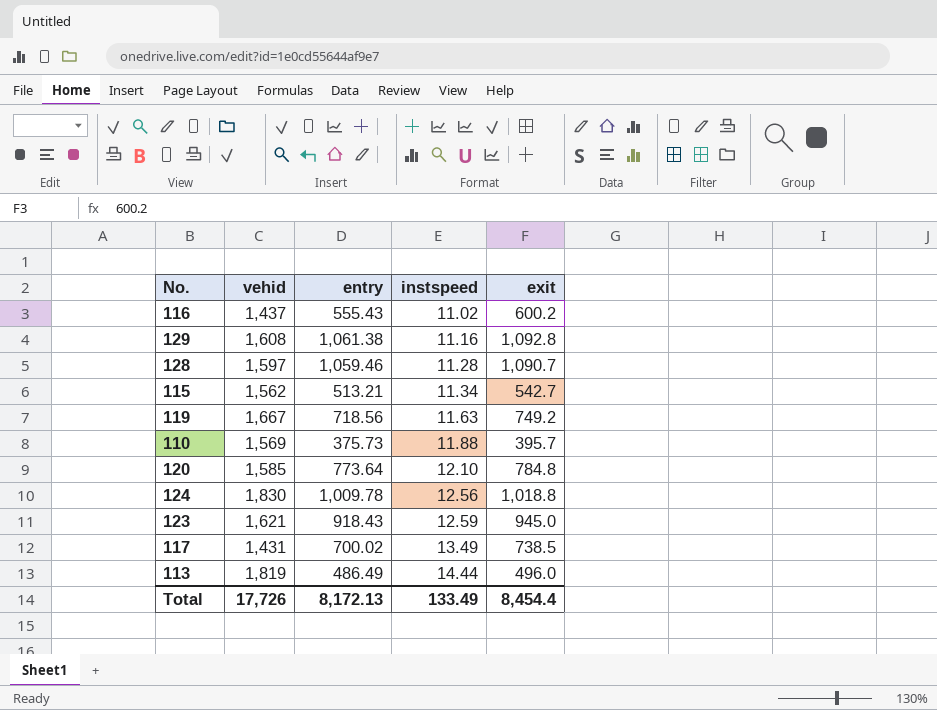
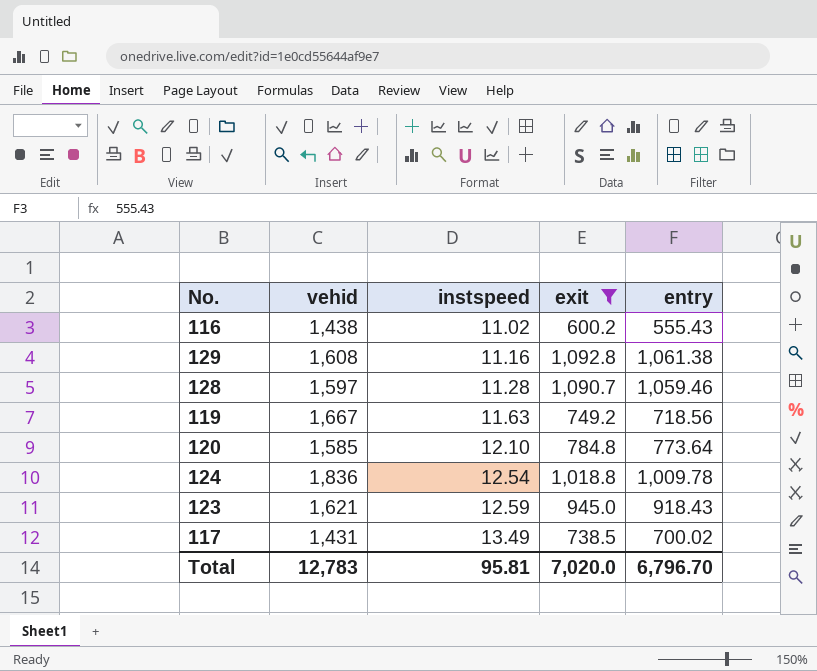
filter: none -> exit >= 600.2
column entry | position: 3 -> 5
116 | vehid: 1,437 -> 1,438
124 | vehid: 1,830 -> 1,836
124 | instspeed: 12.56 -> 12.54
Total | vehid: 17,726 -> 12,783
Total | instspeed: 133.49 -> 95.81
Total | exit: 8,454.4 -> 7,020.0
Total | entry: 8,172.13 -> 6,796.70

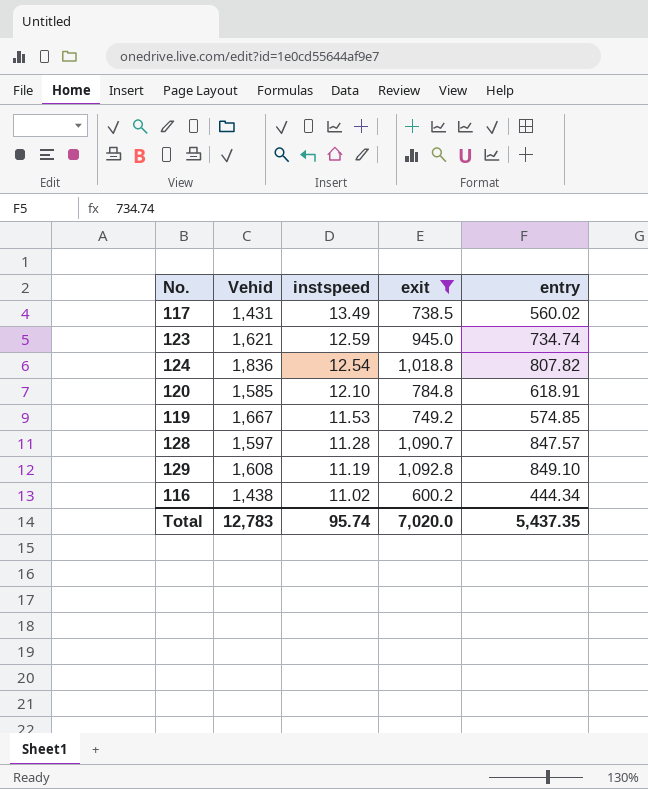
row order: instspeed ascending -> instspeed descending
column name: vehid -> Vehid
117 | entry: 700.02 -> 560.02
123 | entry: 918.43 -> 734.74
124 | entry: 1,009.78 -> 807.82
120 | entry: 773.64 -> 618.91
119 | instspeed: 11.63 -> 11.53
119 | entry: 718.56 -> 574.85
128 | entry: 1,059.46 -> 847.57
129 | instspeed: 11.16 -> 11.19
129 | entry: 1,061.38 -> 849.10
116 | entry: 555.43 -> 444.34
Total | instspeed: 95.81 -> 95.74
Total | entry: 6,796.70 -> 5,437.35

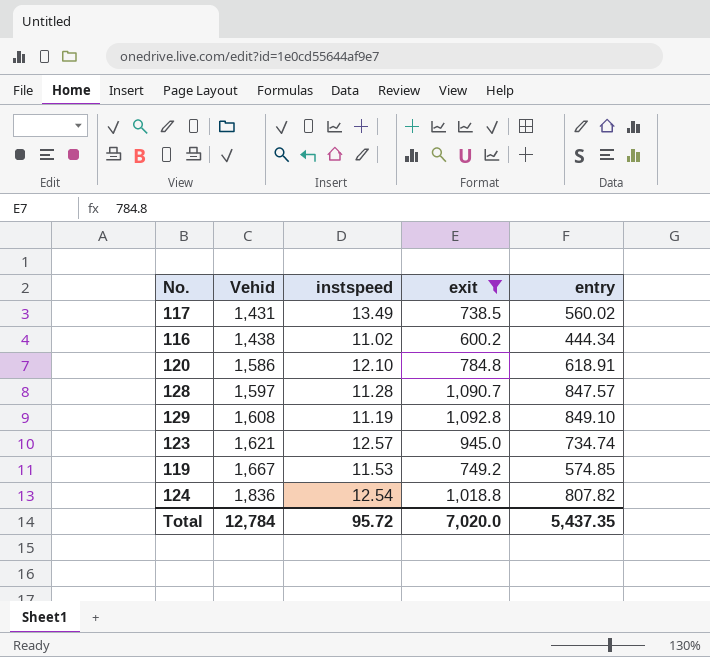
row order: instspeed descending -> Vehid ascending
120 | Vehid: 1,585 -> 1,586
123 | instspeed: 12.59 -> 12.57
Total | Vehid: 12,783 -> 12,784
Total | instspeed: 95.74 -> 95.72

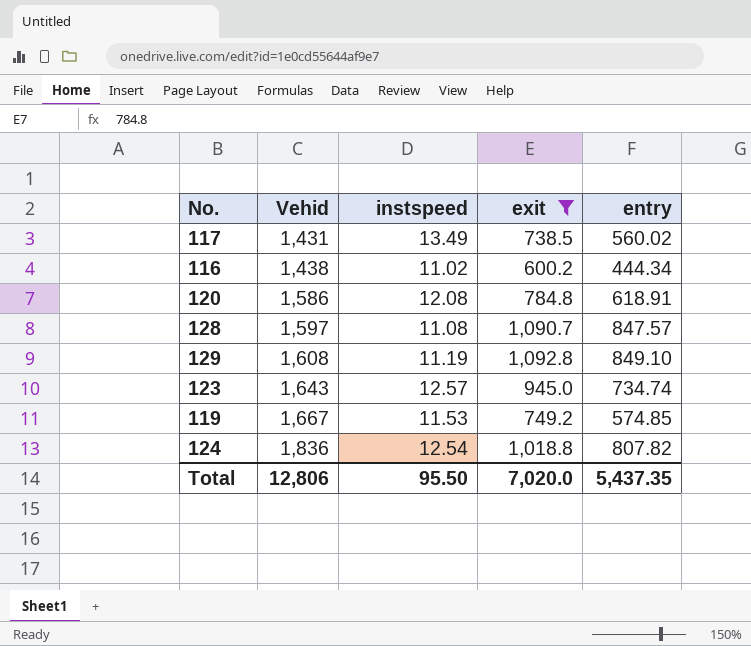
120 | instspeed: 12.10 -> 12.08
128 | instspeed: 11.28 -> 11.08
123 | Vehid: 1,621 -> 1,643
Total | Vehid: 12,784 -> 12,806
Total | instspeed: 95.72 -> 95.50

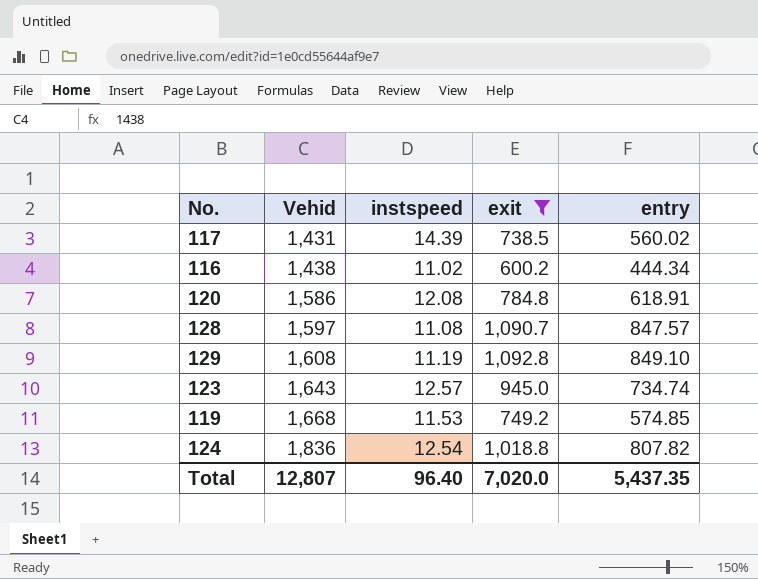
117 | instspeed: 13.49 -> 14.39
119 | Vehid: 1,667 -> 1,668
Total | Vehid: 12,806 -> 12,807
Total | instspeed: 95.50 -> 96.40

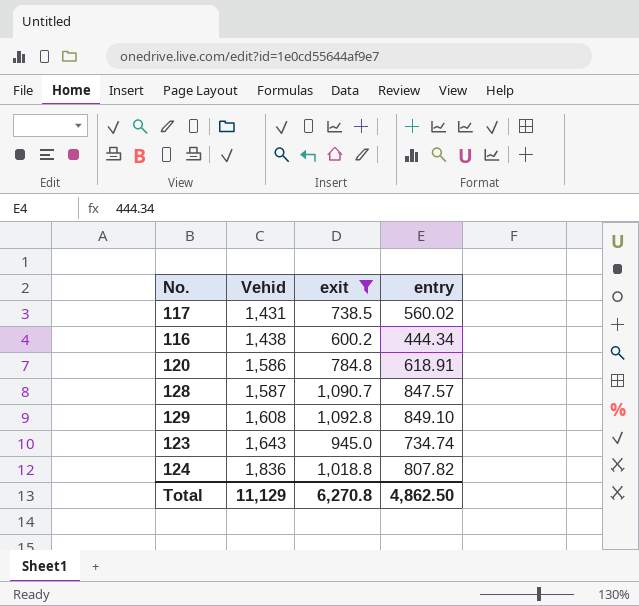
column instspeed | position: 3 -> none
row 119: 1,668 | 11.53 | 749.2 | 574.85 -> none
128 | Vehid: 1,597 -> 1,587
Total | Vehid: 12,807 -> 11,129
Total | exit: 7,020.0 -> 6,270.8
Total | entry: 5,437.35 -> 4,862.50

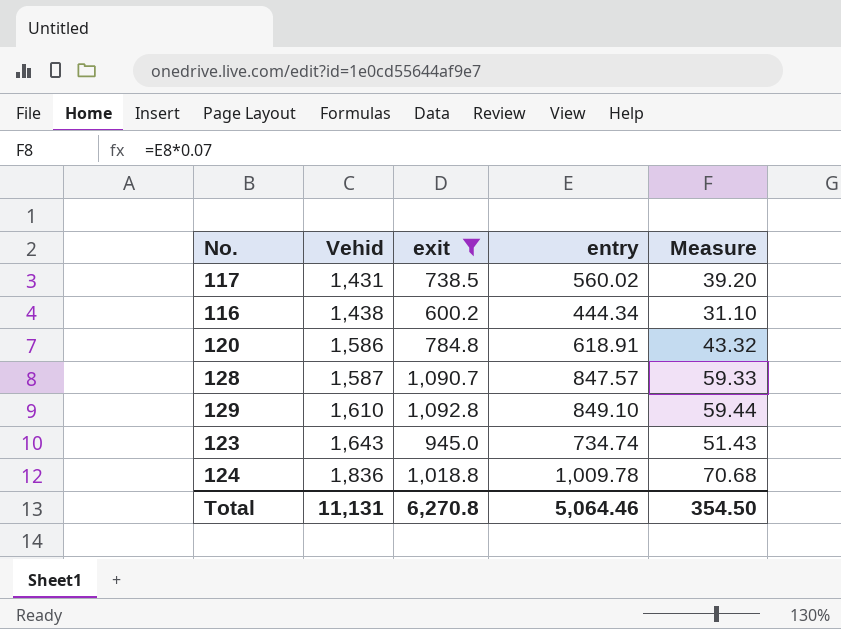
column Measure | formula: none -> [entry] * 0.07
129 | Vehid: 1,608 -> 1,610
124 | entry: 807.82 -> 1,009.78
Total | Vehid: 11,129 -> 11,131
Total | entry: 4,862.50 -> 5,064.46

